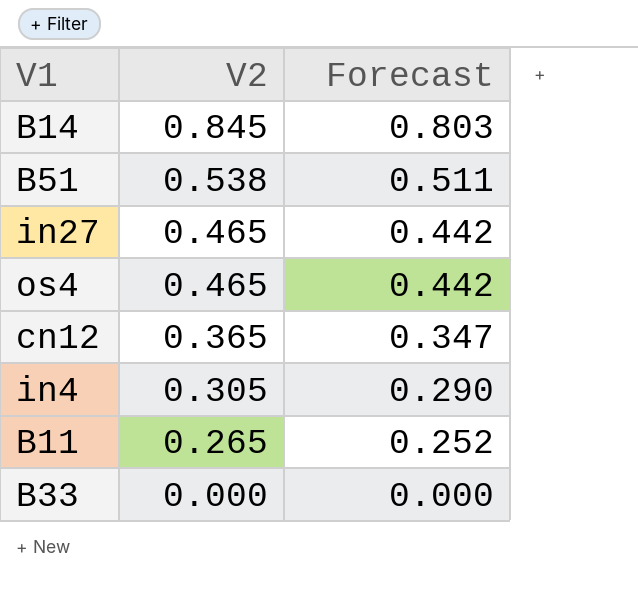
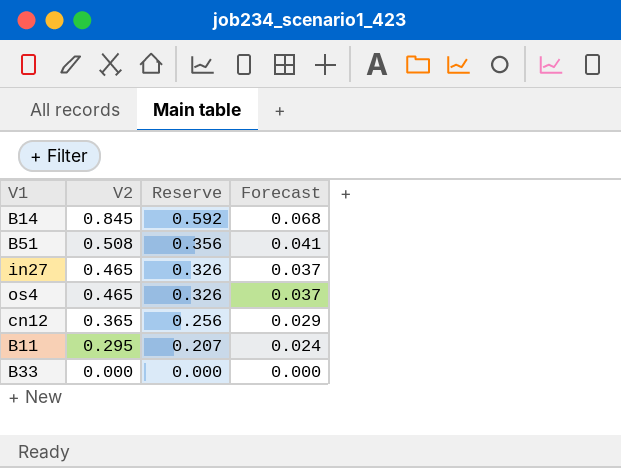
column Reserve | formula: none -> [V2] * 0.7
column Forecast | formula: [V2] * 0.95 -> [V2] * 0.08
row in4: 0.305 | 0.290 -> none
B51 | V2: 0.538 -> 0.508
B11 | V2: 0.265 -> 0.295

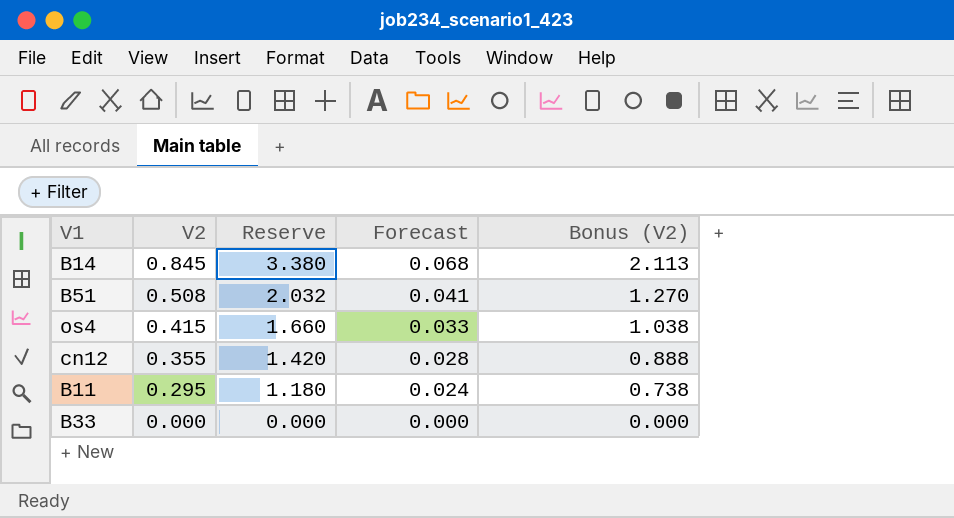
column Reserve | formula: [V2] * 0.7 -> [V2] * 4
column Bonus (V2) | formula: none -> [V2] * 2.5
row in27: 0.465 | 0.326 | 0.037 -> none
os4 | V2: 0.465 -> 0.415
os4 | Forecast: 0.037 -> 0.033
cn12 | V2: 0.365 -> 0.355
cn12 | Forecast: 0.029 -> 0.028

